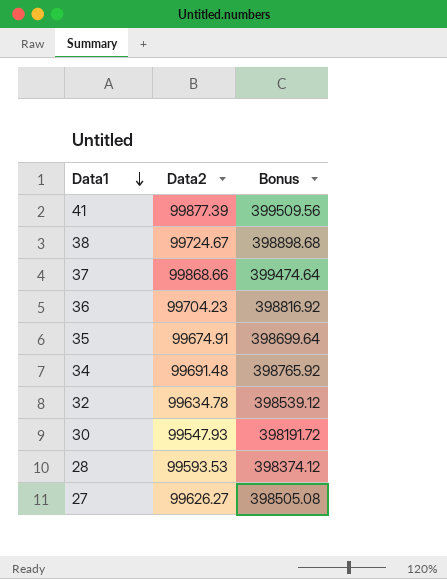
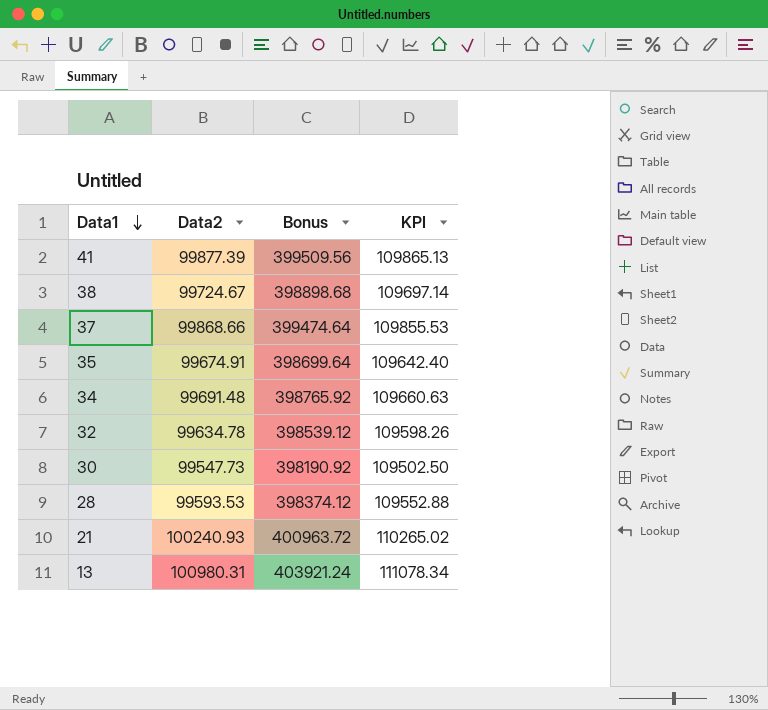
column KPI | formula: none -> [Data2] * 1.1
row 36: 99704.23 | 398816.92 -> none
row 27: 99626.27 | 398505.08 -> none
30 | Data2: 99547.93 -> 99547.73
30 | Bonus: 398191.72 -> 398190.92
row 21: none -> 100240.93 | 400963.72 | 110265.02
row 13: none -> 100980.31 | 403921.24 | 111078.34

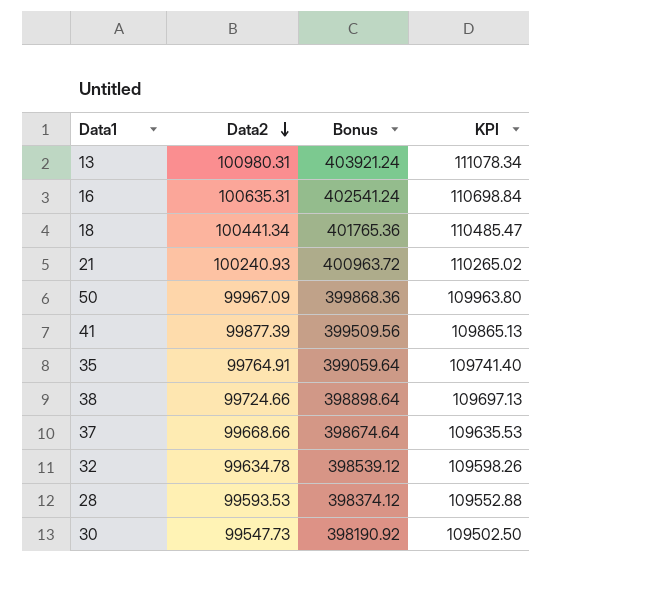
row order: Data1 descending -> Data2 descending
row 34: 99691.48 | 398765.92 | 109660.63 -> none
row 16: none -> 100635.31 | 402541.24 | 110698.84
row 18: none -> 100441.34 | 401765.36 | 110485.47
row 50: none -> 99967.09 | 399868.36 | 109963.80
35 | Data2: 99674.91 -> 99764.91
35 | Bonus: 398699.64 -> 399059.64
35 | KPI: 109642.40 -> 109741.40
38 | Data2: 99724.67 -> 99724.66
38 | Bonus: 398898.68 -> 398898.64
38 | KPI: 109697.14 -> 109697.13
37 | Data2: 99868.66 -> 99668.66
37 | Bonus: 399474.64 -> 398674.64
37 | KPI: 109855.53 -> 109635.53

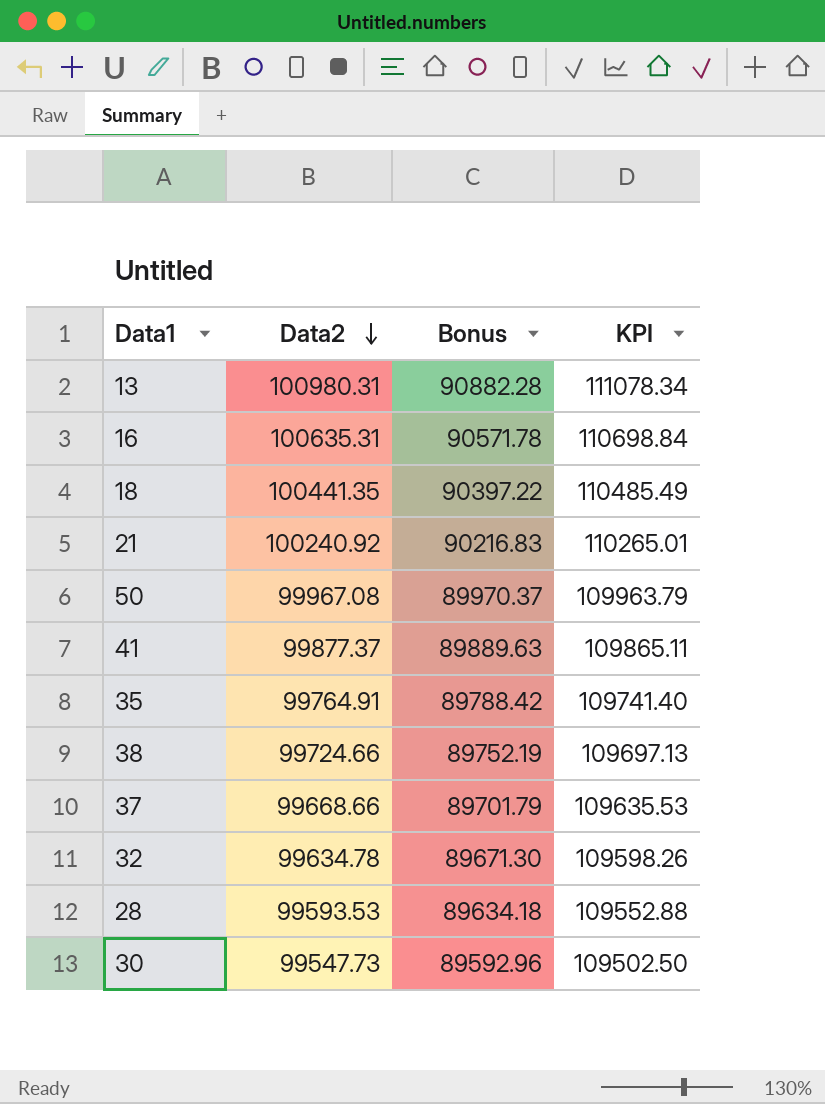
column Bonus | formula: [Data2] * 4 -> [Data2] * 0.9
18 | Data2: 100441.34 -> 100441.35
18 | KPI: 110485.47 -> 110485.49
21 | Data2: 100240.93 -> 100240.92
21 | KPI: 110265.02 -> 110265.01
50 | Data2: 99967.09 -> 99967.08
50 | KPI: 109963.80 -> 109963.79
41 | Data2: 99877.39 -> 99877.37
41 | KPI: 109865.13 -> 109865.11

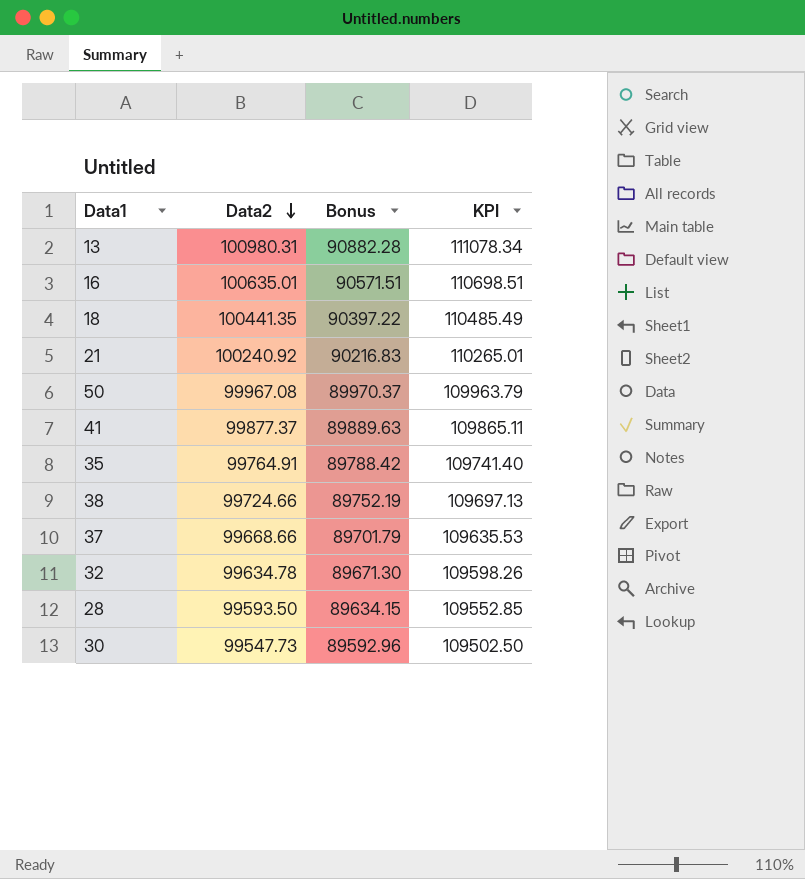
16 | Data2: 100635.31 -> 100635.01
16 | Bonus: 90571.78 -> 90571.51
16 | KPI: 110698.84 -> 110698.51
28 | Data2: 99593.53 -> 99593.50
28 | Bonus: 89634.18 -> 89634.15
28 | KPI: 109552.88 -> 109552.85

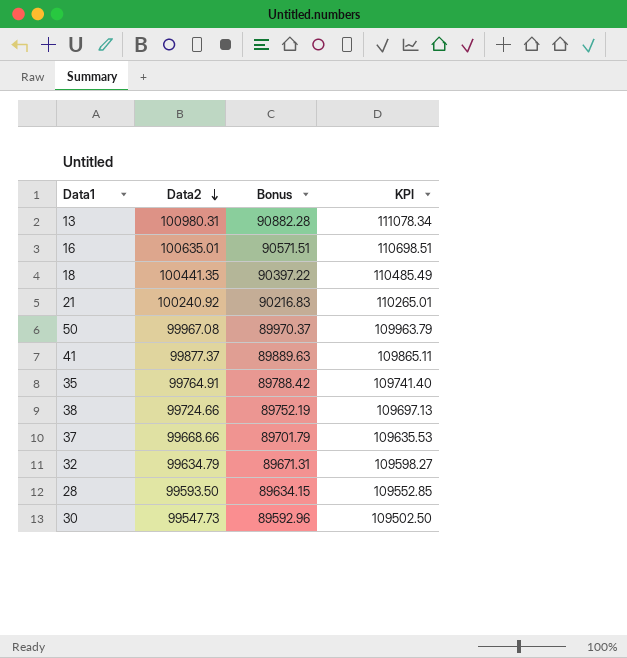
32 | Data2: 99634.78 -> 99634.79
32 | Bonus: 89671.30 -> 89671.31
32 | KPI: 109598.26 -> 109598.27

